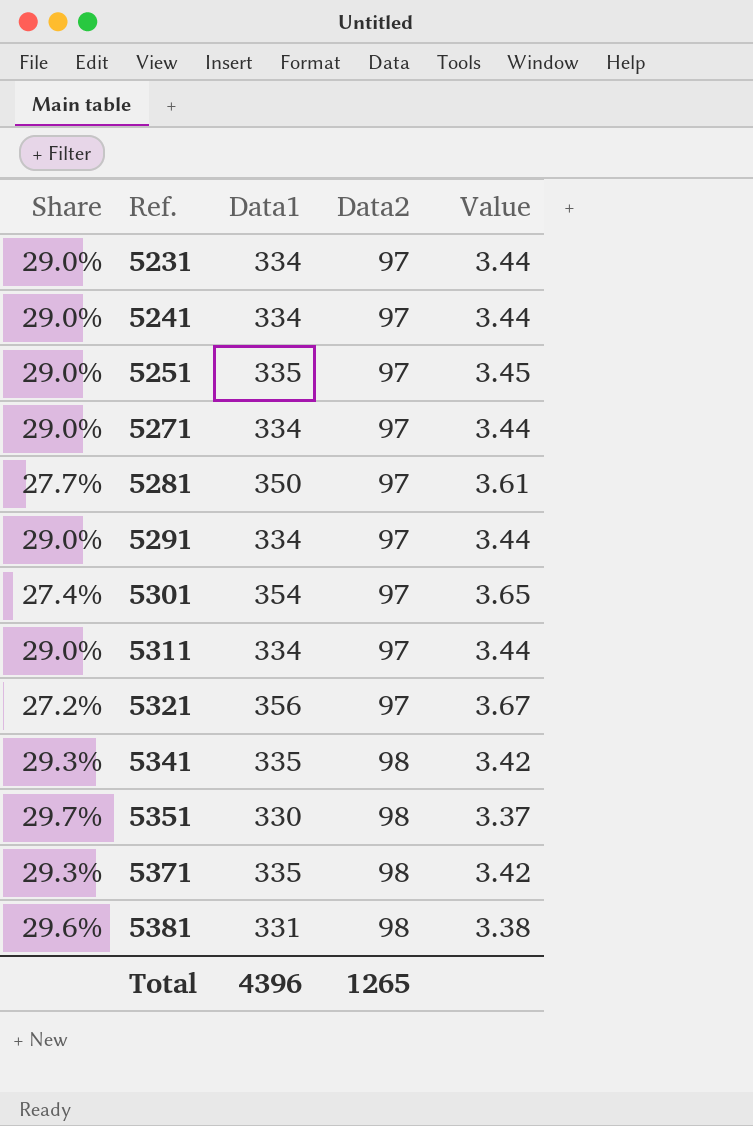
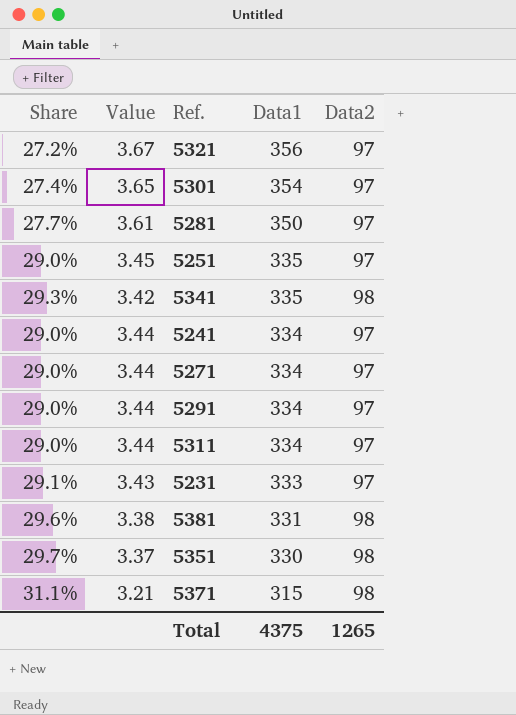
row order: Ref. ascending -> Data1 descending
column Value | position: 5 -> 2
5231 | Share: 29.0% -> 29.1%
5231 | Value: 3.44 -> 3.43
5231 | Data1: 334 -> 333
5371 | Share: 29.3% -> 31.1%
5371 | Value: 3.42 -> 3.21
5371 | Data1: 335 -> 315
Total | Data1: 4396 -> 4375

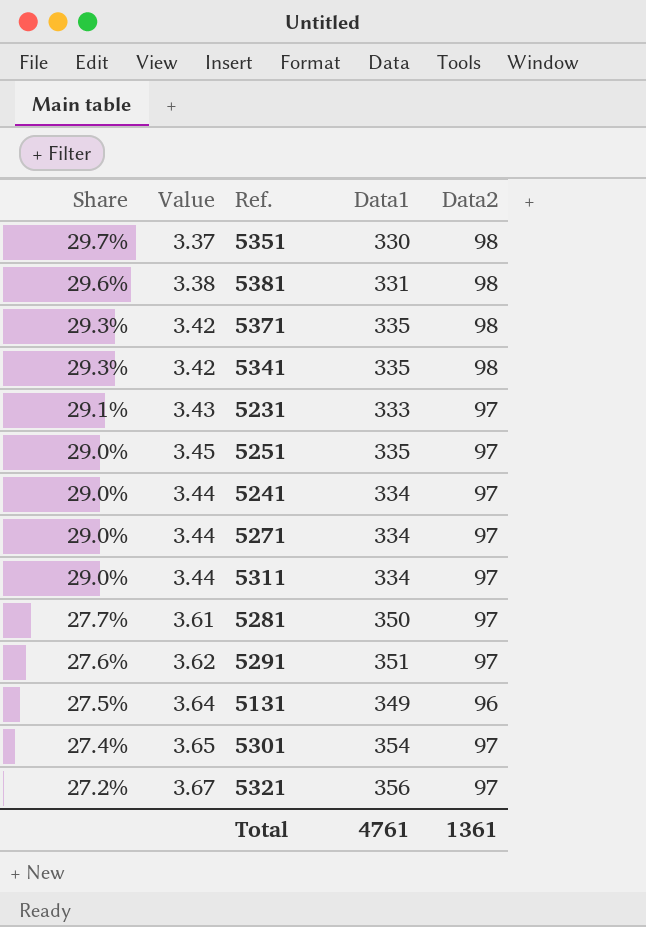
row order: Data1 descending -> Share descending
5371 | Share: 31.1% -> 29.3%
5371 | Value: 3.21 -> 3.42
5371 | Data1: 315 -> 335
5291 | Share: 29.0% -> 27.6%
5291 | Value: 3.44 -> 3.62
5291 | Data1: 334 -> 351
row 5131: none -> 27.5% | 3.64 | 349 | 96
Total | Data1: 4375 -> 4761
Total | Data2: 1265 -> 1361

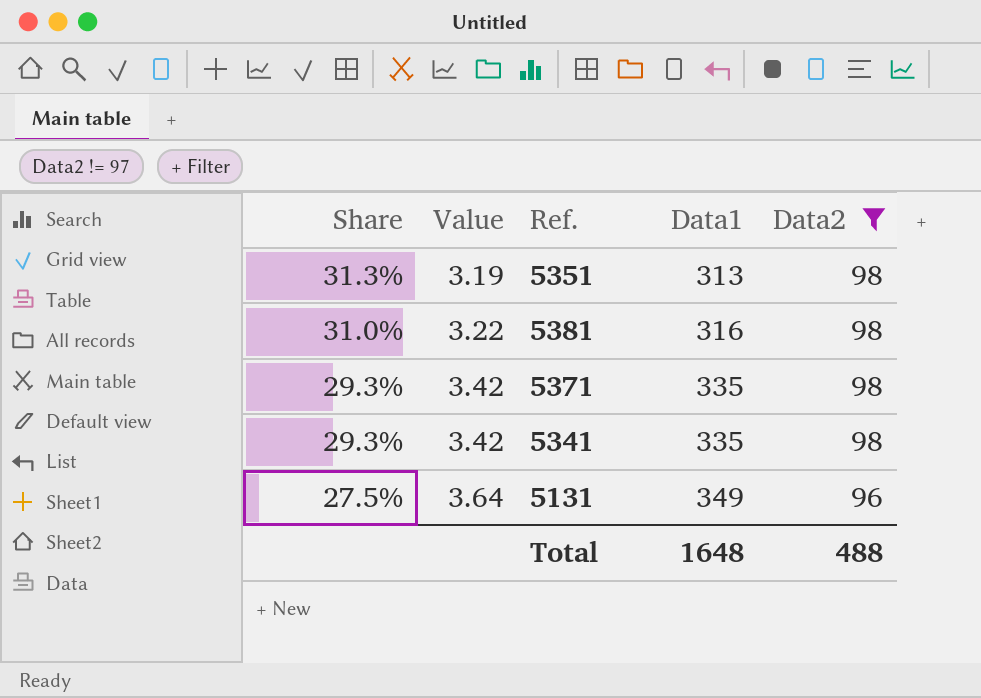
filter: none -> Data2 != 97
5351 | Share: 29.7% -> 31.3%
5351 | Value: 3.37 -> 3.19
5351 | Data1: 330 -> 313
5381 | Share: 29.6% -> 31.0%
5381 | Value: 3.38 -> 3.22
5381 | Data1: 331 -> 316
Total | Data1: 4761 -> 1648
Total | Data2: 1361 -> 488

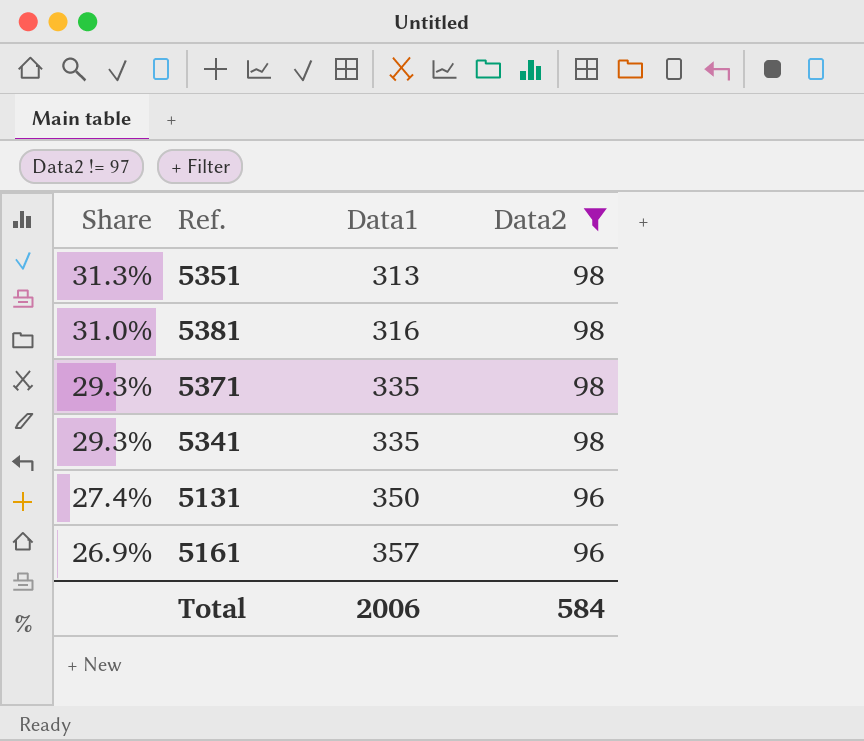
column Value | formula: [Data1] / [Data2] -> none
5131 | Share: 27.5% -> 27.4%
5131 | Data1: 349 -> 350
row 5161: none -> 26.9% | 357 | 96
Total | Data1: 1648 -> 2006
Total | Data2: 488 -> 584

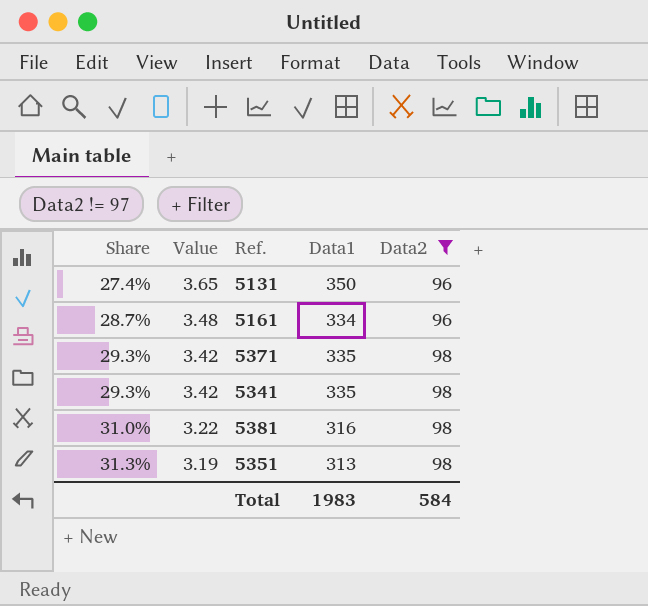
row order: Share descending -> Share ascending
column Value | formula: none -> [Data1] / [Data2]
5161 | Share: 26.9% -> 28.7%
5161 | Data1: 357 -> 334
Total | Data1: 2006 -> 1983

